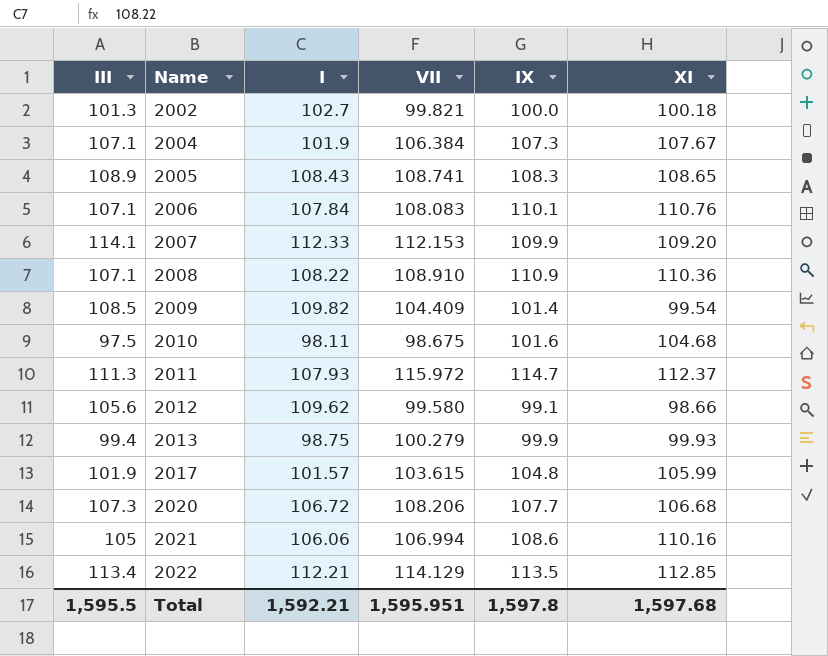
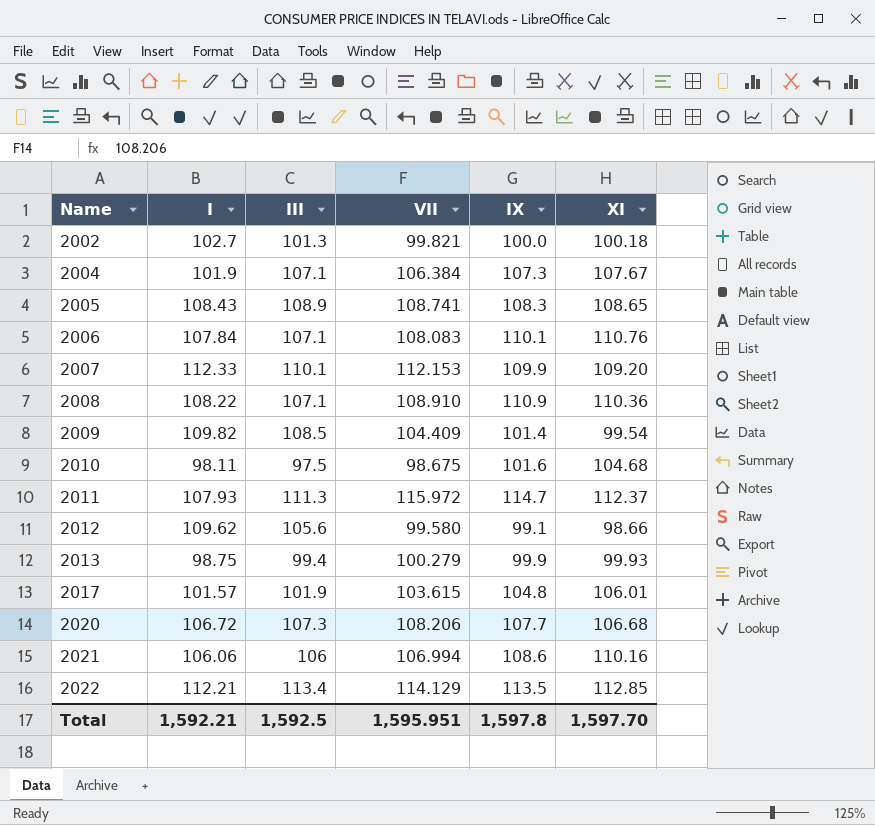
column III | position: 1 -> 3
2007 | III: 114.1 -> 110.1
2017 | XI: 105.99 -> 106.01
2021 | III: 105 -> 106
Total | III: 1,595.5 -> 1,592.5
Total | XI: 1,597.68 -> 1,597.70

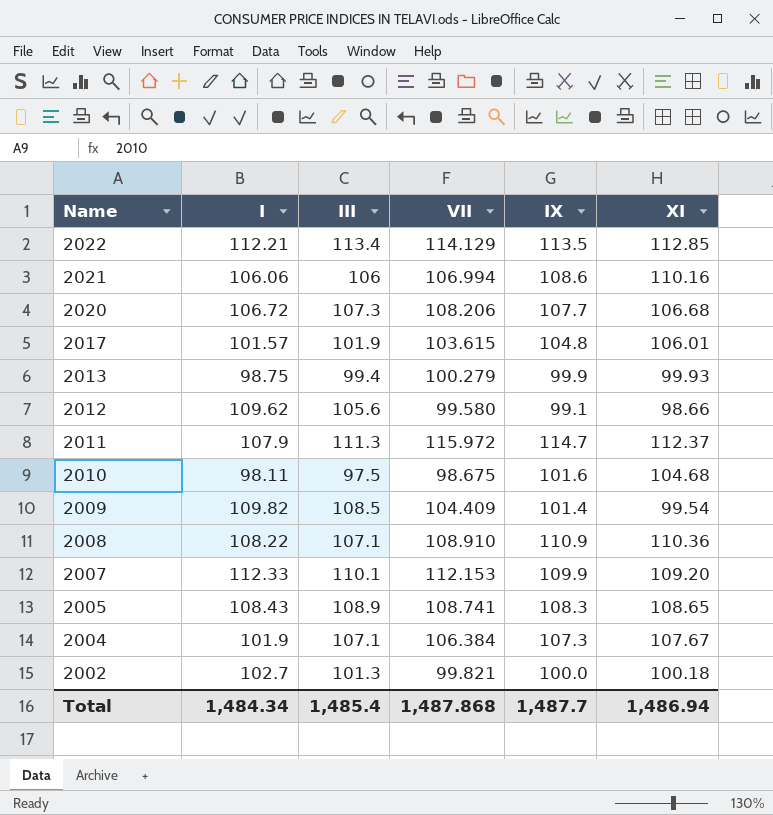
row order: Name ascending -> Name descending
row 2006: 107.84 | 107.1 | 108.083 | 110.1 | 110.76 -> none
2011 | I: 107.93 -> 107.9
Total | I: 1,592.21 -> 1,484.34
Total | III: 1,592.5 -> 1,485.4
Total | VII: 1,595.951 -> 1,487.868
Total | IX: 1,597.8 -> 1,487.7
Total | XI: 1,597.70 -> 1,486.94

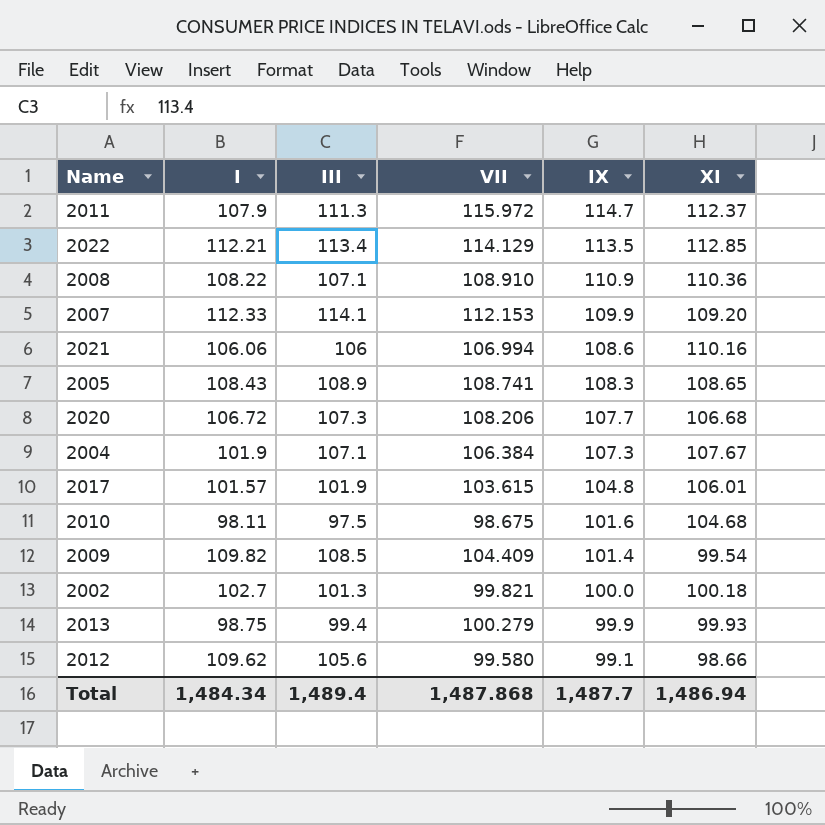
row order: Name descending -> IX descending
2007 | III: 110.1 -> 114.1
Total | III: 1,485.4 -> 1,489.4

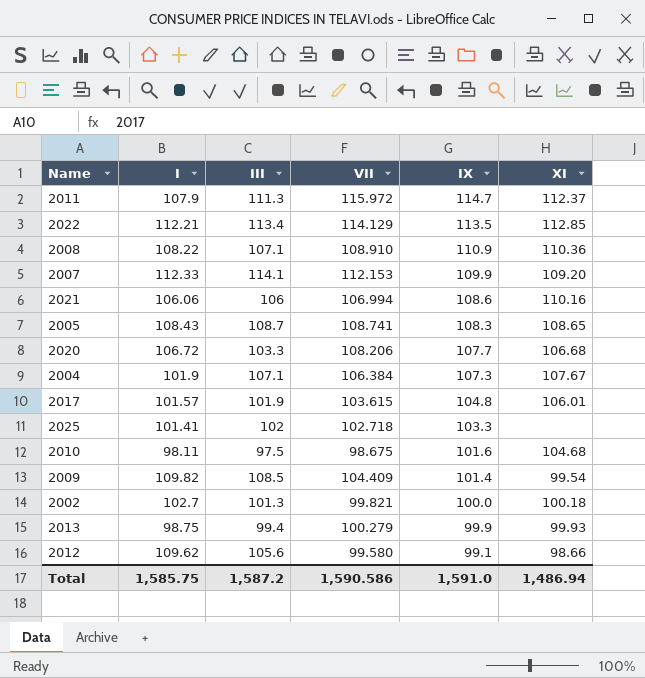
2005 | III: 108.9 -> 108.7
2020 | III: 107.3 -> 103.3
row 2025: none -> 101.41 | 102 | 102.718 | 103.3 | none
Total | I: 1,484.34 -> 1,585.75
Total | III: 1,489.4 -> 1,587.2
Total | VII: 1,487.868 -> 1,590.586
Total | IX: 1,487.7 -> 1,591.0

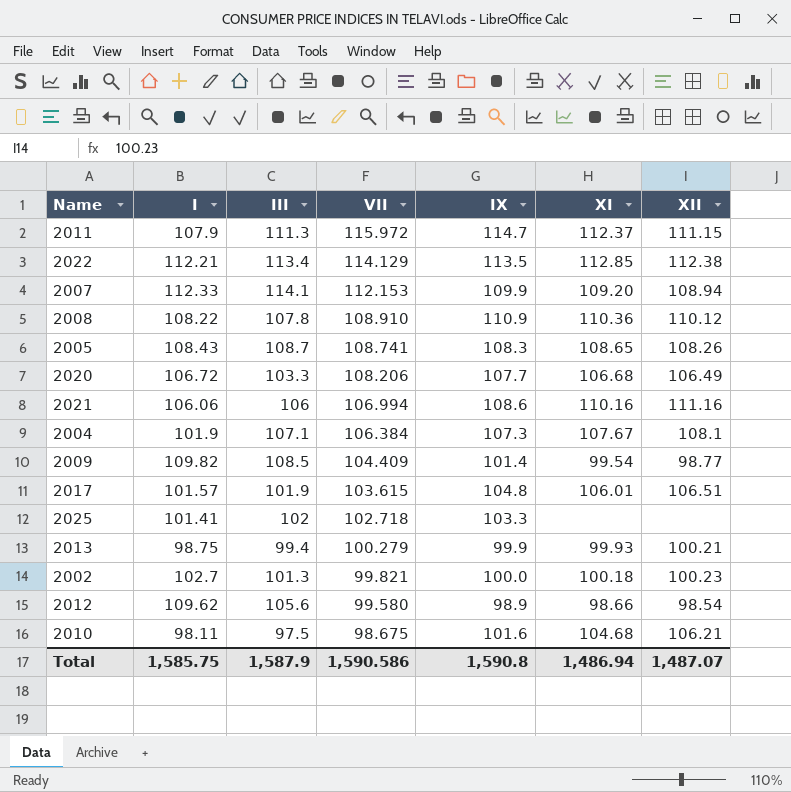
row order: IX descending -> VII descending
column XII | position: none -> 7
2008 | III: 107.1 -> 107.8
2012 | IX: 99.1 -> 98.9
Total | III: 1,587.2 -> 1,587.9
Total | IX: 1,591.0 -> 1,590.8

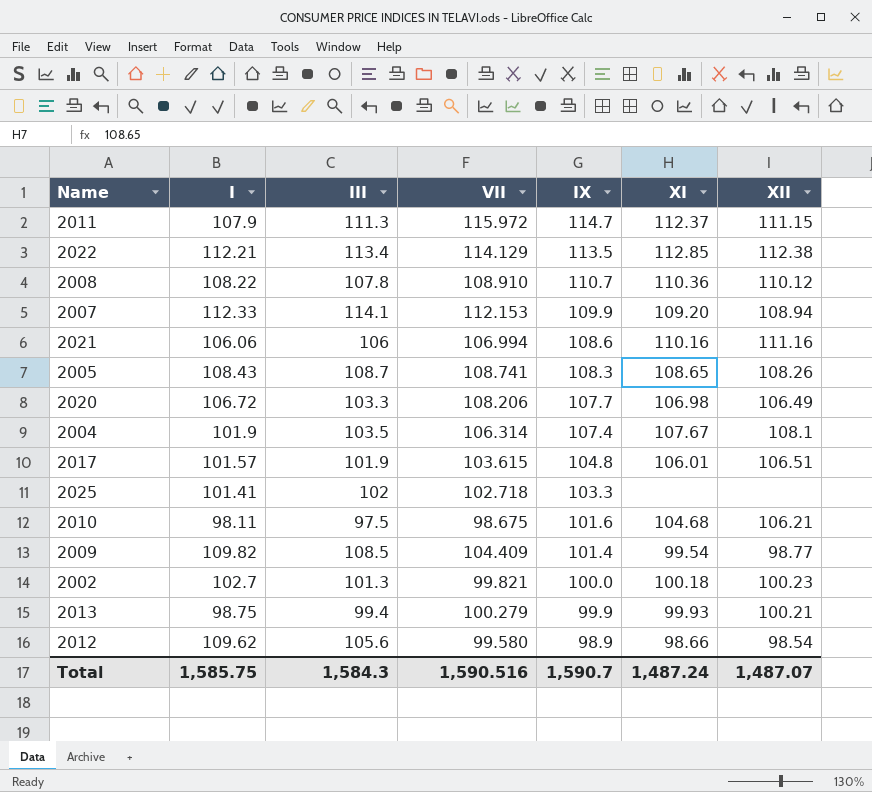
row order: VII descending -> IX descending
2008 | IX: 110.9 -> 110.7
2020 | XI: 106.68 -> 106.98
2004 | III: 107.1 -> 103.5
2004 | VII: 106.384 -> 106.314
2004 | IX: 107.3 -> 107.4
Total | III: 1,587.9 -> 1,584.3
Total | VII: 1,590.586 -> 1,590.516
Total | IX: 1,590.8 -> 1,590.7
Total | XI: 1,486.94 -> 1,487.24

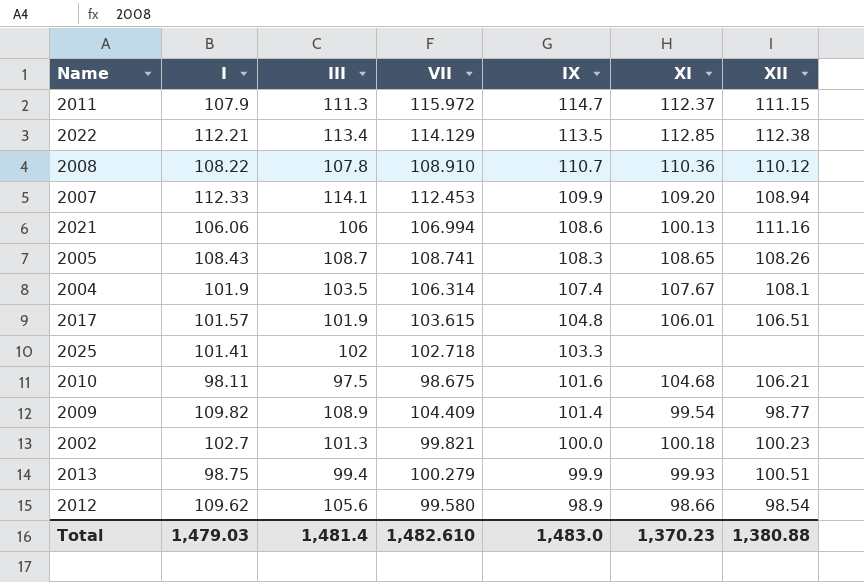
row 2020: 106.72 | 103.3 | 108.206 | 107.7 | 106.98 | 106.49 -> none
2007 | VII: 112.153 -> 112.453
2021 | XI: 110.16 -> 100.13
2009 | III: 108.5 -> 108.9
2013 | XII: 100.21 -> 100.51
Total | I: 1,585.75 -> 1,479.03
Total | III: 1,584.3 -> 1,481.4
Total | VII: 1,590.516 -> 1,482.610
Total | IX: 1,590.7 -> 1,483.0
Total | XI: 1,487.24 -> 1,370.23
Total | XII: 1,487.07 -> 1,380.88

